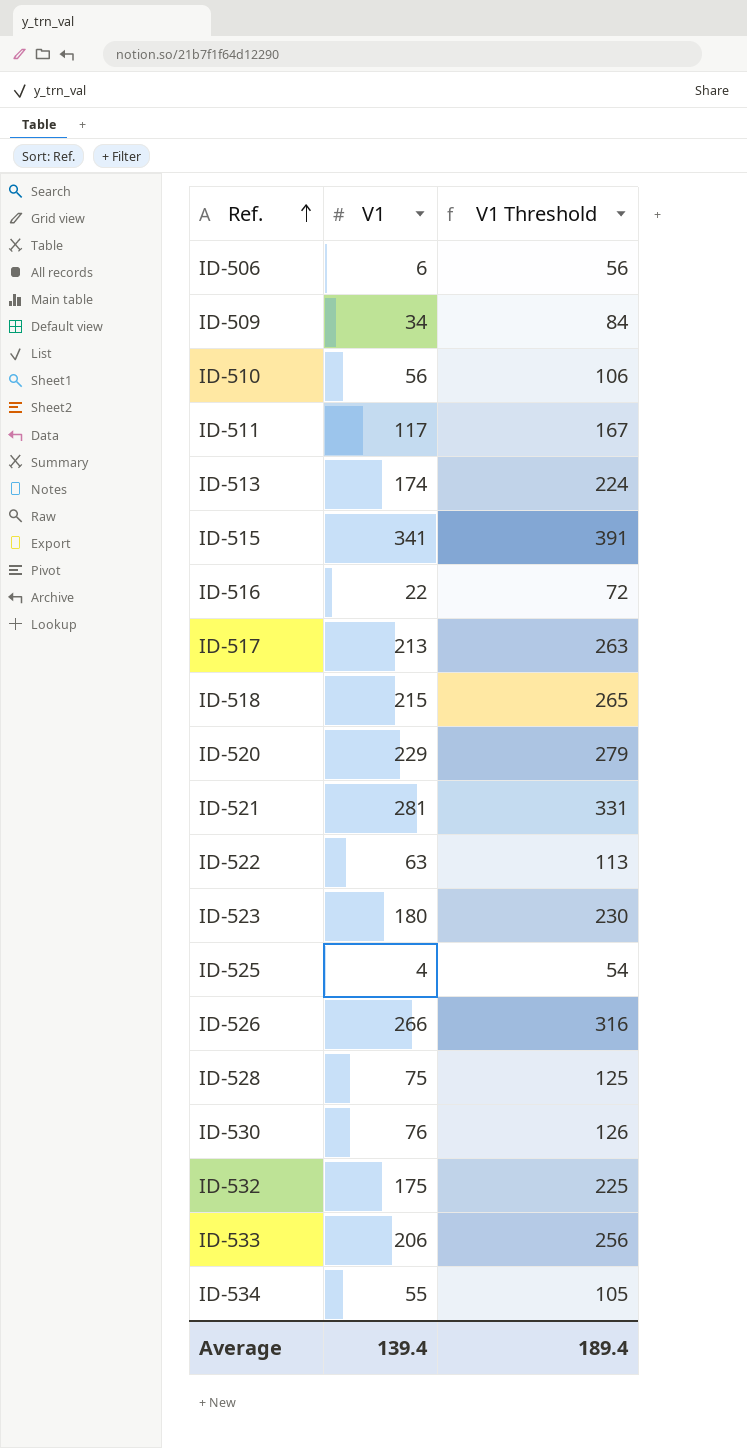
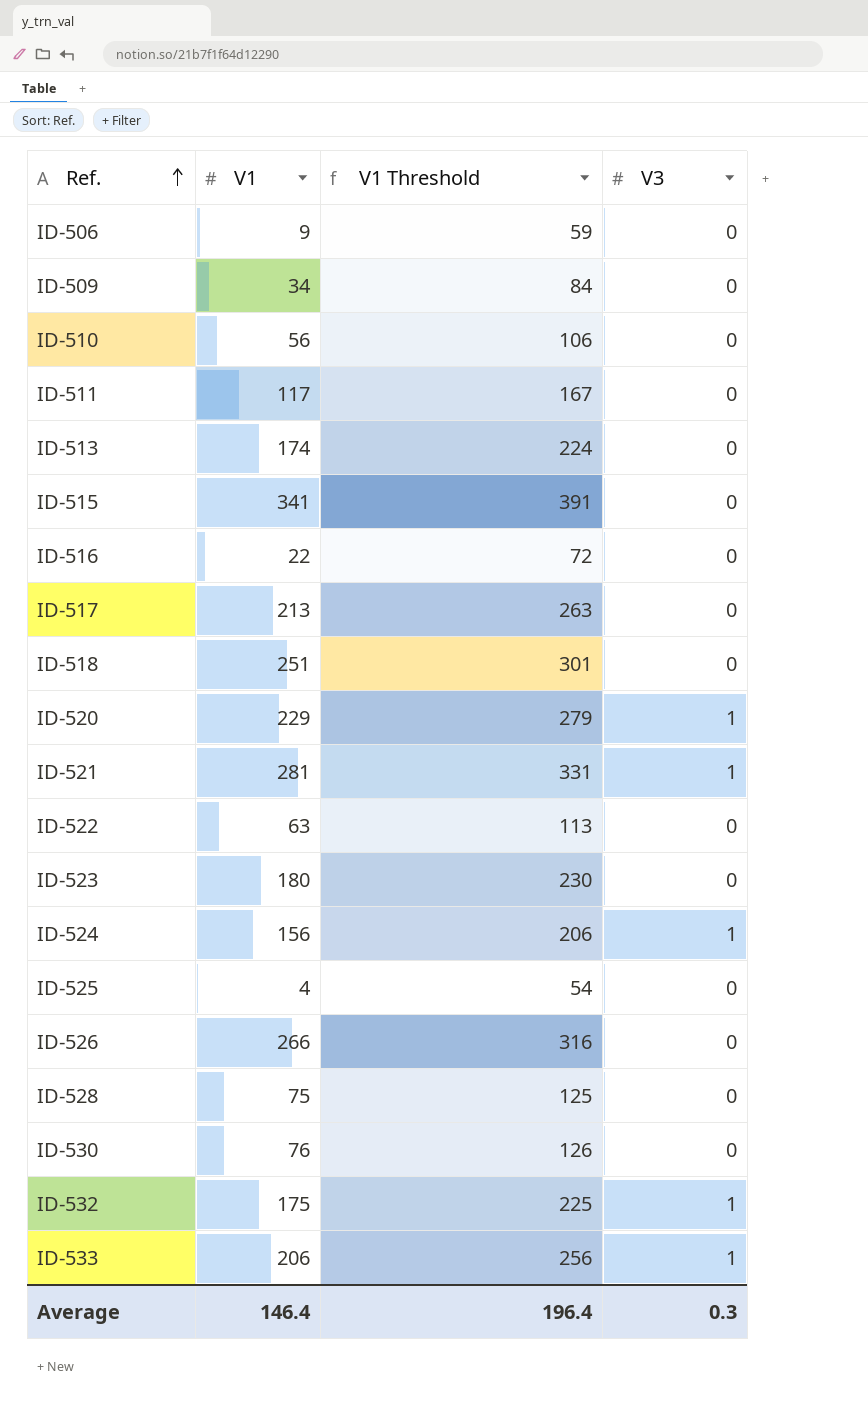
column V3 | position: none -> 4
row ID-534: 55 | 105 -> none
ID-506 | V1: 6 -> 9
ID-506 | V1 Threshold: 56 -> 59
ID-518 | V1: 215 -> 251
ID-518 | V1 Threshold: 265 -> 301
row ID-524: none -> 156 | 206 | 1
Average | V1: 139.4 -> 146.4
Average | V1 Threshold: 189.4 -> 196.4

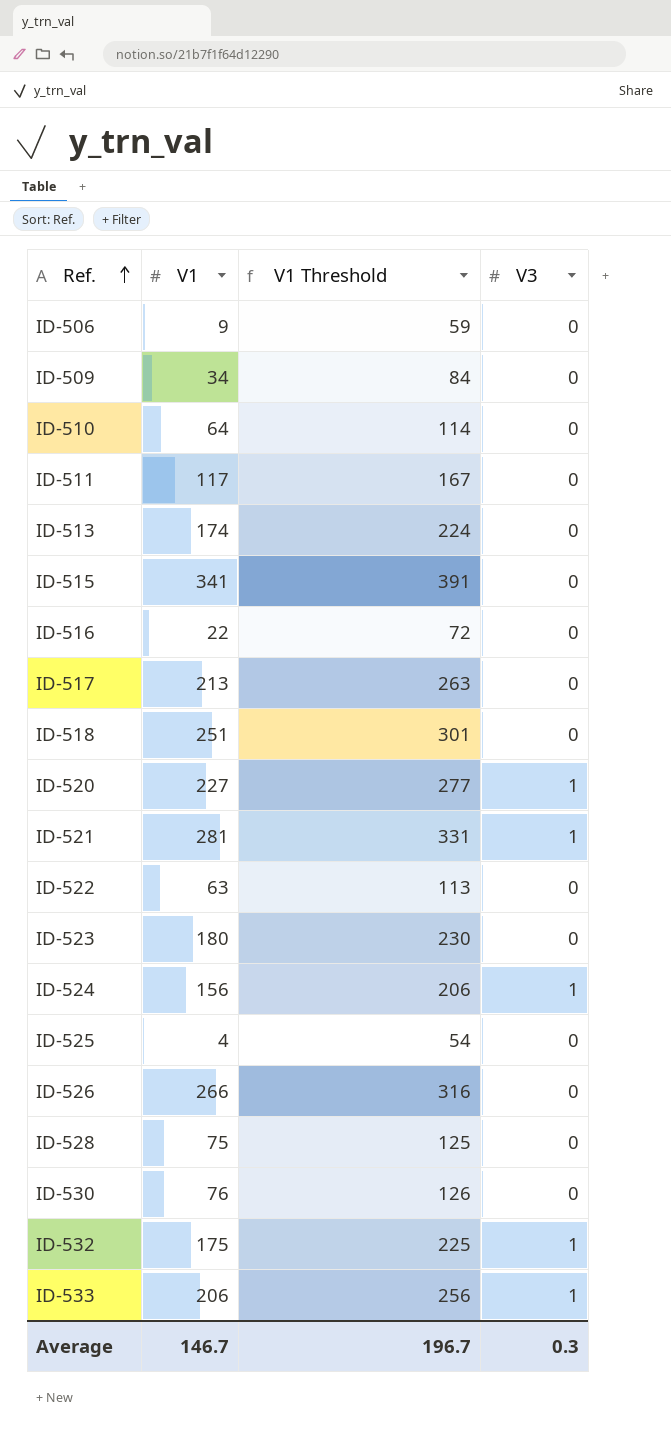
ID-510 | V1: 56 -> 64
ID-510 | V1 Threshold: 106 -> 114
ID-520 | V1: 229 -> 227
ID-520 | V1 Threshold: 279 -> 277
Average | V1: 146.4 -> 146.7
Average | V1 Threshold: 196.4 -> 196.7

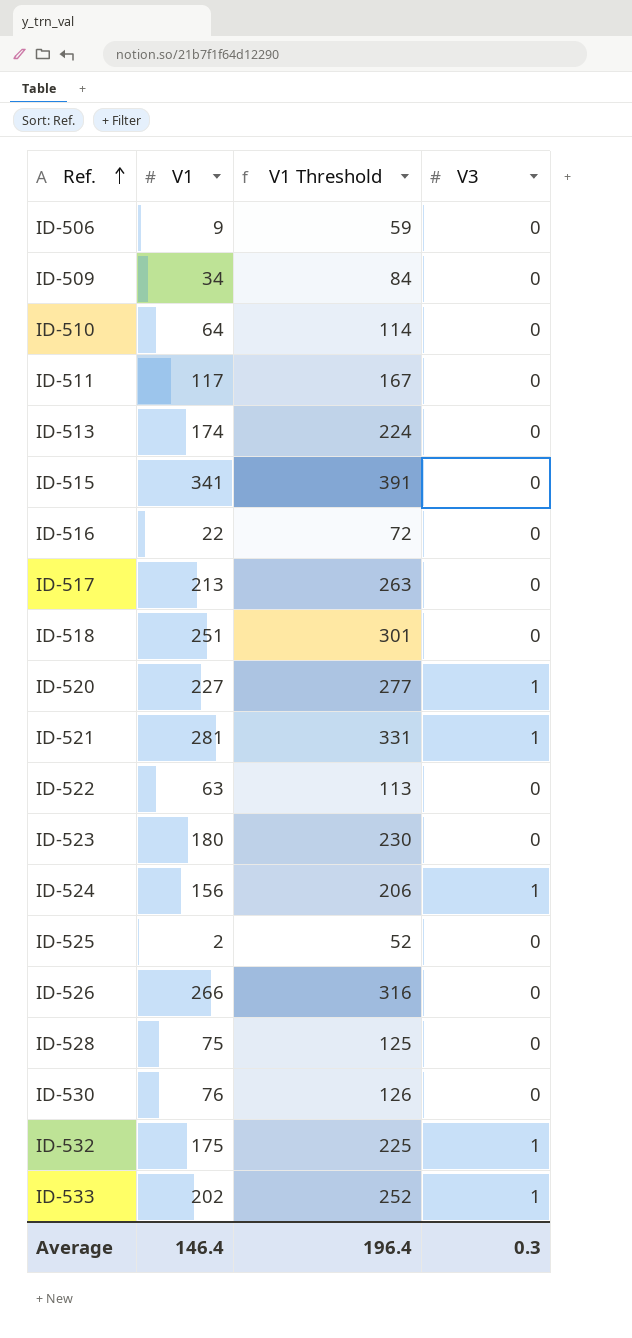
ID-525 | V1: 4 -> 2
ID-525 | V1 Threshold: 54 -> 52
ID-533 | V1: 206 -> 202
ID-533 | V1 Threshold: 256 -> 252
Average | V1: 146.7 -> 146.4
Average | V1 Threshold: 196.7 -> 196.4

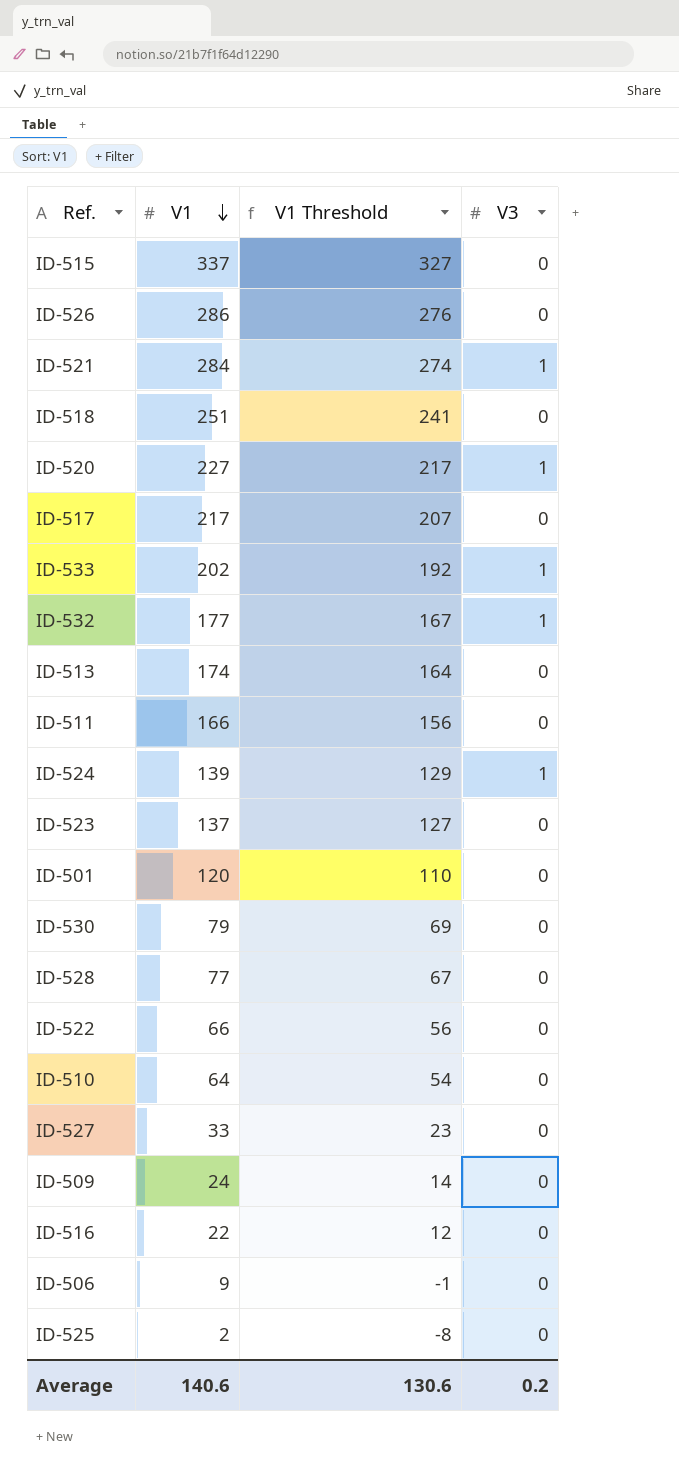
row order: Ref. ascending -> V1 descending
column V1 Threshold | formula: [V1] + 50 -> [V1] - 10
ID-515 | V1: 341 -> 337
ID-526 | V1: 266 -> 286
ID-521 | V1: 281 -> 284
ID-517 | V1: 213 -> 217
ID-532 | V1: 175 -> 177
ID-511 | V1: 117 -> 166
ID-524 | V1: 156 -> 139
ID-523 | V1: 180 -> 137
row ID-501: none -> 120 | 110 | 0
ID-530 | V1: 76 -> 79
ID-528 | V1: 75 -> 77
ID-522 | V1: 63 -> 66
row ID-527: none -> 33 | 23 | 0
ID-509 | V1: 34 -> 24
Average | V1: 146.4 -> 140.6
Average | V1 Threshold: 196.4 -> 130.6
Average | V3: 0.3 -> 0.2

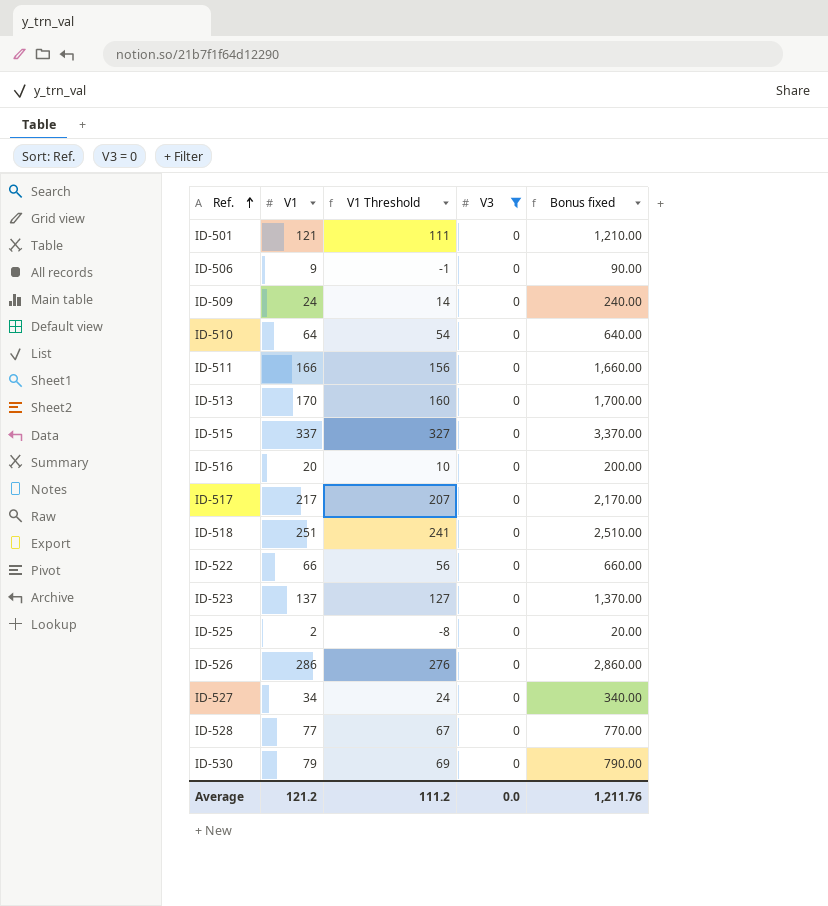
filter: none -> V3 = 0
row order: V1 descending -> Ref. ascending
column Bonus fixed | formula: none -> [V1] * 10
ID-501 | V1: 120 -> 121
ID-501 | V1 Threshold: 110 -> 111
ID-513 | V1: 174 -> 170
ID-513 | V1 Threshold: 164 -> 160
ID-516 | V1: 22 -> 20
ID-516 | V1 Threshold: 12 -> 10
ID-527 | V1: 33 -> 34
ID-527 | V1 Threshold: 23 -> 24
Average | V1: 140.6 -> 121.2
Average | V1 Threshold: 130.6 -> 111.2
Average | V3: 0.2 -> 0.0

